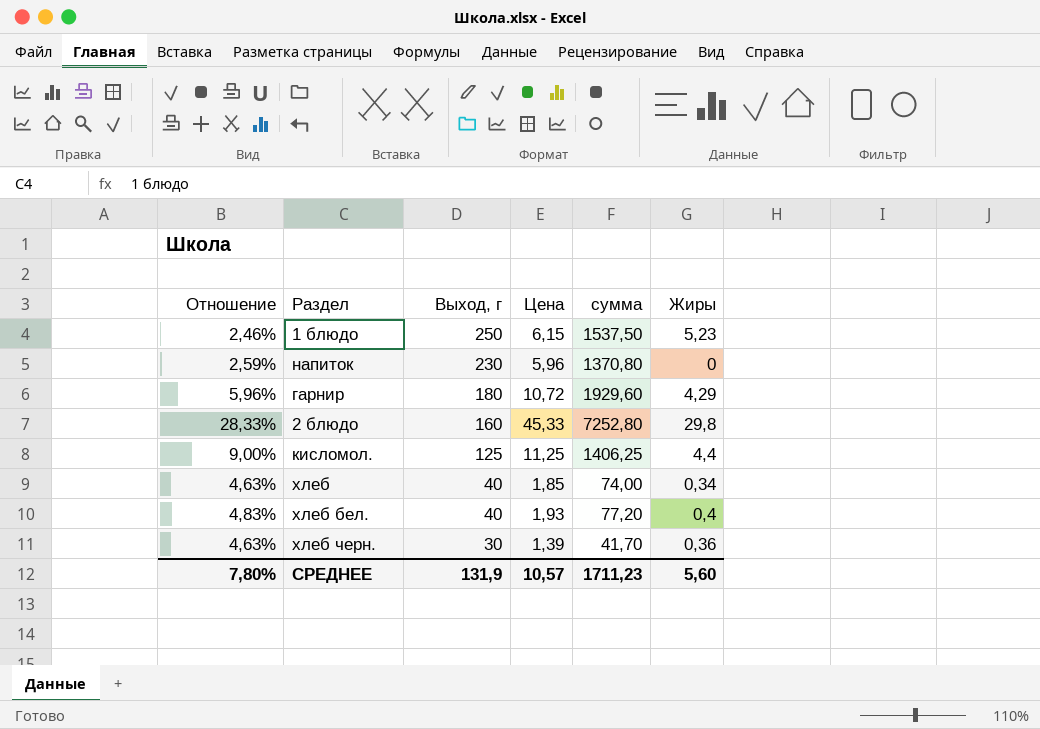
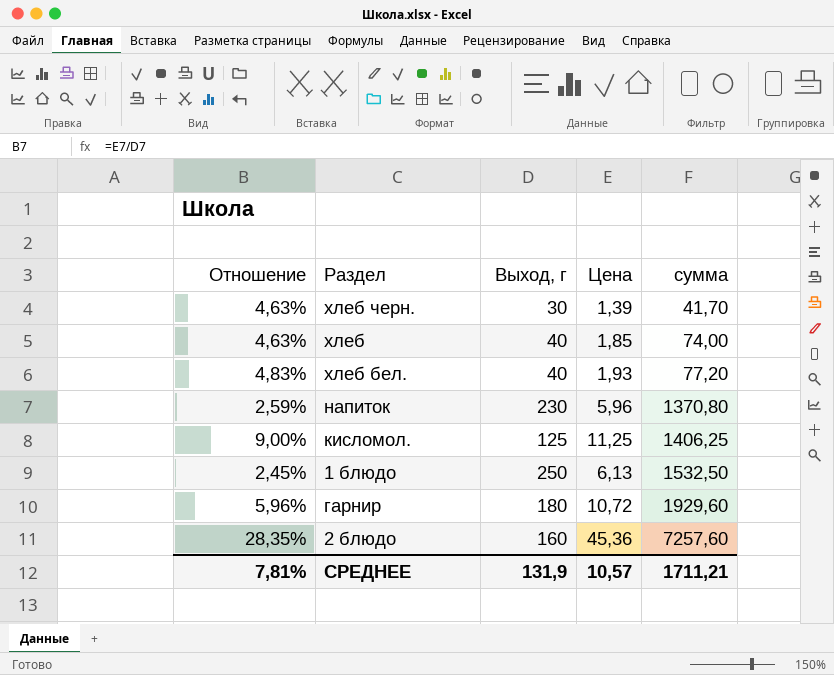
row order: Выход, г descending -> сумма ascending
column Жиры | position: 6 -> none
1 блюдо | Отношение: 2,46% -> 2,45%
1 блюдо | Цена: 6,15 -> 6,13
1 блюдо | сумма: 1537,50 -> 1532,50
2 блюдо | Отношение: 28,33% -> 28,35%
2 блюдо | Цена: 45,33 -> 45,36
2 блюдо | сумма: 7252,80 -> 7257,60
СРЕДНЕЕ | Отношение: 7,80% -> 7,81%
СРЕДНЕЕ | сумма: 1711,23 -> 1711,21

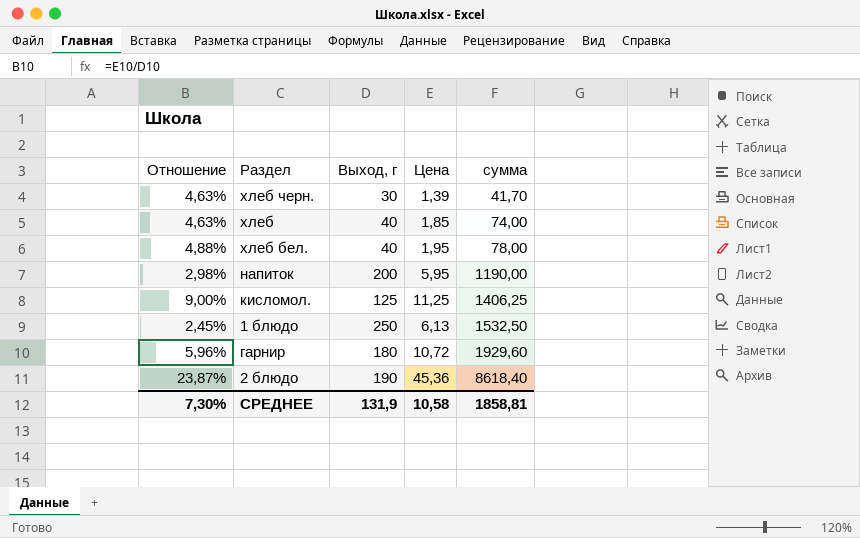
хлеб бел. | Отношение: 4,83% -> 4,88%
хлеб бел. | Цена: 1,93 -> 1,95
хлеб бел. | сумма: 77,20 -> 78,00
напиток | Отношение: 2,59% -> 2,98%
напиток | Выход, г: 230 -> 200
напиток | Цена: 5,96 -> 5,95
напиток | сумма: 1370,80 -> 1190,00
2 блюдо | Отношение: 28,35% -> 23,87%
2 блюдо | Выход, г: 160 -> 190
2 блюдо | сумма: 7257,60 -> 8618,40
СРЕДНЕЕ | Отношение: 7,81% -> 7,30%
СРЕДНЕЕ | Цена: 10,57 -> 10,58
СРЕДНЕЕ | сумма: 1711,21 -> 1858,81

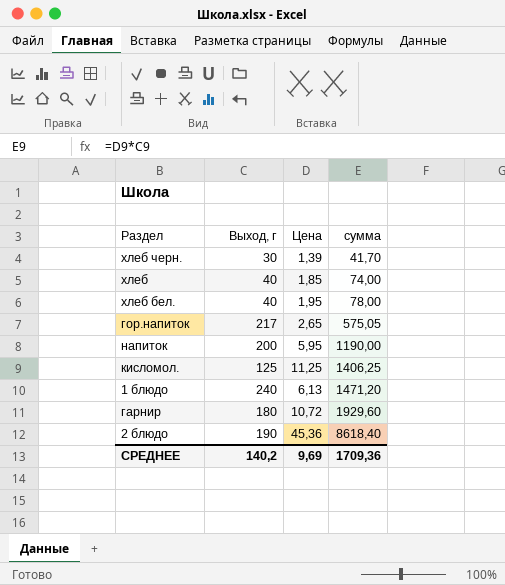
column Отношение | formula: [Цена] / [Выход, г] -> none
row гор.напиток: none -> 217 | 2,65 | 575,05
1 блюдо | Выход, г: 250 -> 240
1 блюдо | сумма: 1532,50 -> 1471,20
СРЕДНЕЕ | Выход, г: 131,9 -> 140,2
СРЕДНЕЕ | Цена: 10,58 -> 9,69
СРЕДНЕЕ | сумма: 1858,81 -> 1709,36

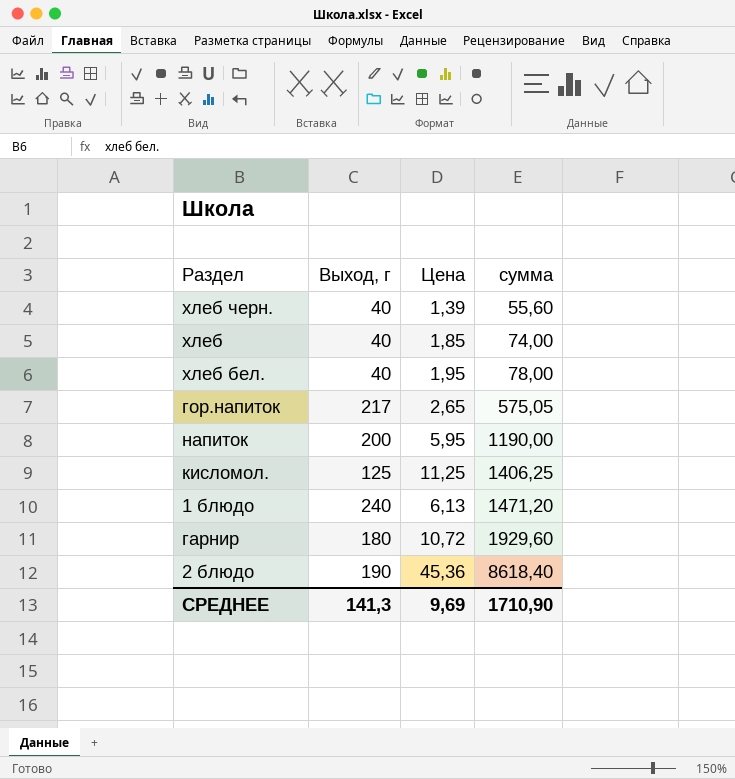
хлеб черн. | Выход, г: 30 -> 40
хлеб черн. | сумма: 41,70 -> 55,60
СРЕДНЕЕ | Выход, г: 140,2 -> 141,3
СРЕДНЕЕ | сумма: 1709,36 -> 1710,90

